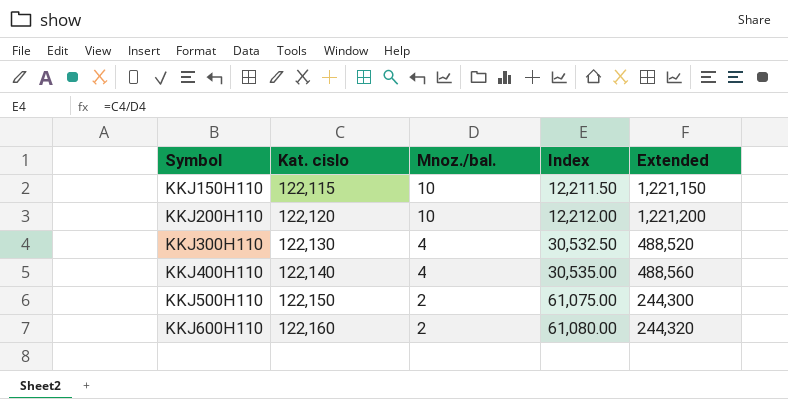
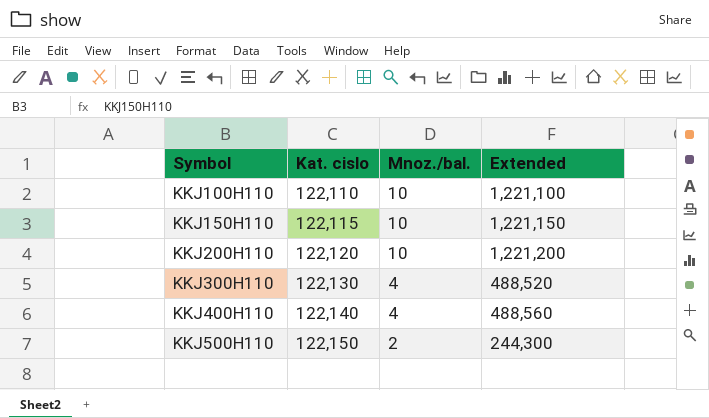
column Index | formula: [Kat. cislo] / [Mnoz./bal.] -> none
row KKJ600H110: 122,160 | 2 | 61,080.00 | 244,320 -> none
row KKJ100H110: none -> 122,110 | 10 | 1,221,100

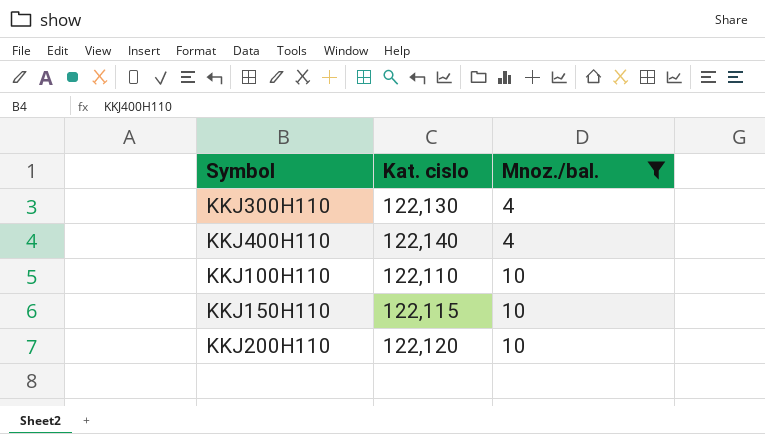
filter: none -> Mnoz./bal. != 2
row order: Symbol ascending -> Mnoz./bal. ascending
column Extended | formula: [Kat. cislo] * [Mnoz./bal.] -> none

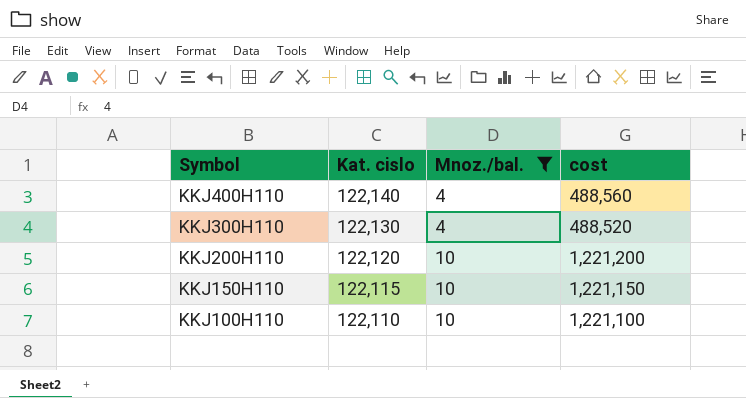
row order: Mnoz./bal. ascending -> Symbol descending
column cost | formula: none -> [Kat. cislo] * [Mnoz./bal.]

